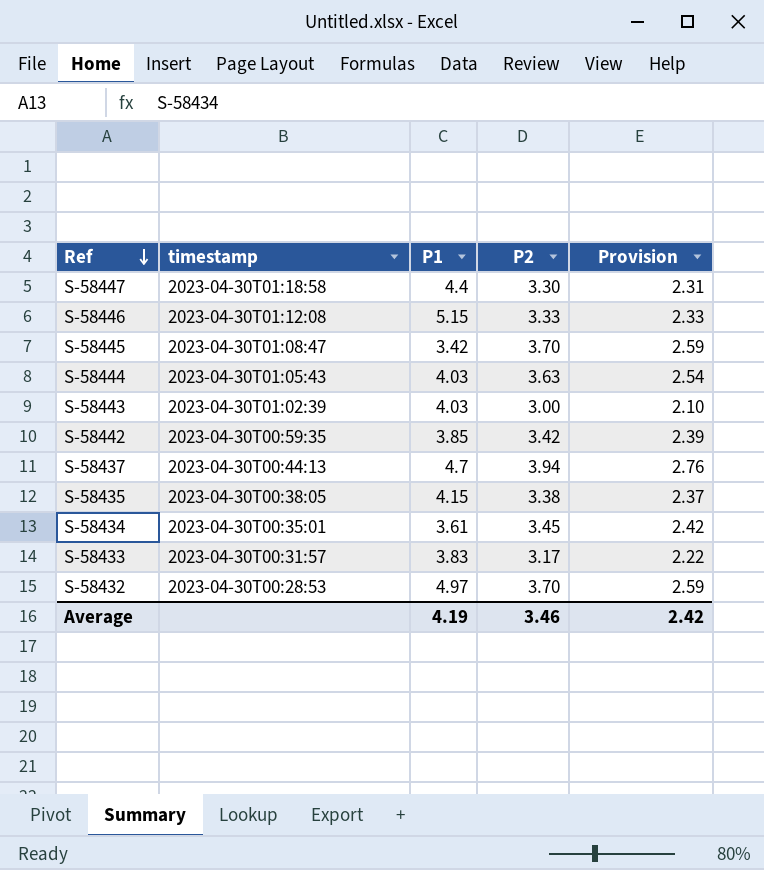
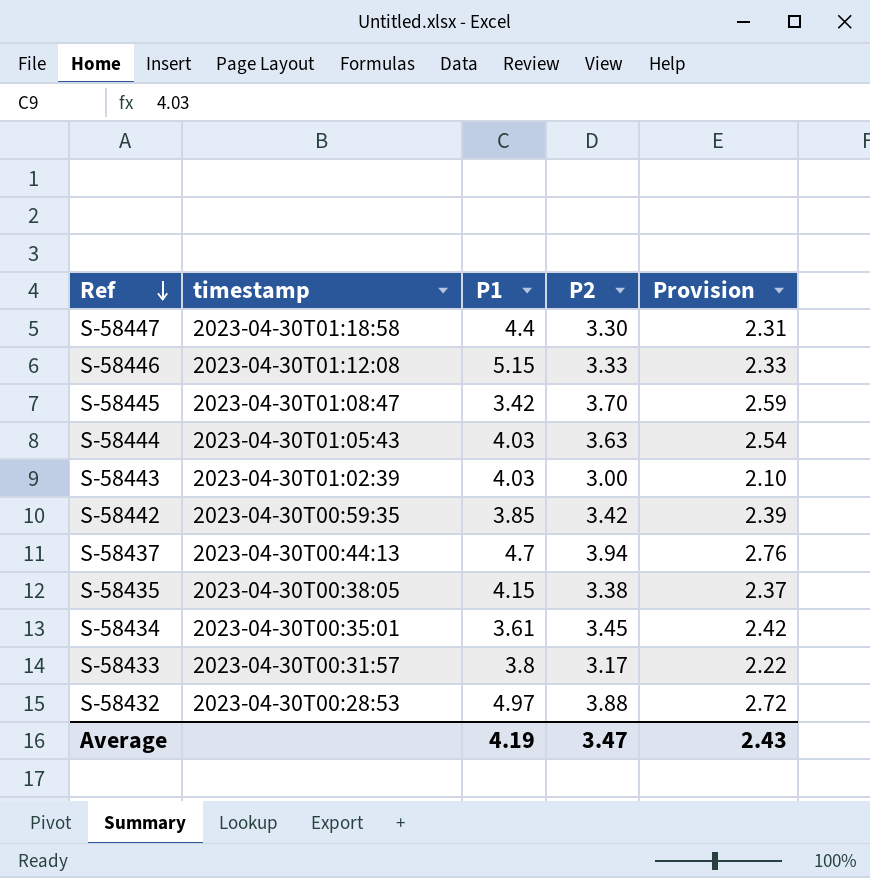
S-58433 | P1: 3.83 -> 3.8
S-58432 | P2: 3.70 -> 3.88
S-58432 | Provision: 2.59 -> 2.72
Average | P2: 3.46 -> 3.47
Average | Provision: 2.42 -> 2.43

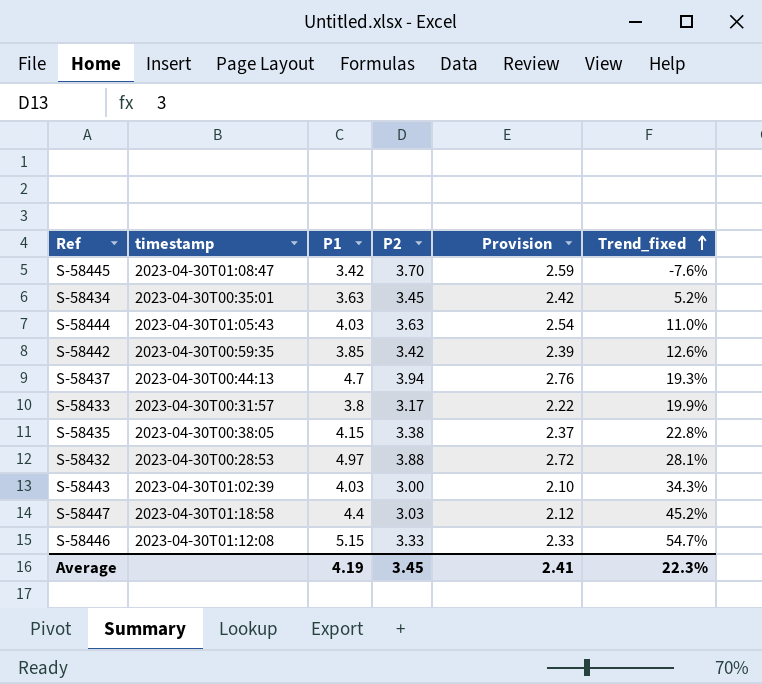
row order: Ref descending -> Trend_fixed ascending
column Trend_fixed | formula: none -> ([P1] - [P2]) / [P2]
S-58434 | P1: 3.61 -> 3.63
S-58447 | P2: 3.30 -> 3.03
S-58447 | Provision: 2.31 -> 2.12
Average | P2: 3.47 -> 3.45
Average | Provision: 2.43 -> 2.41

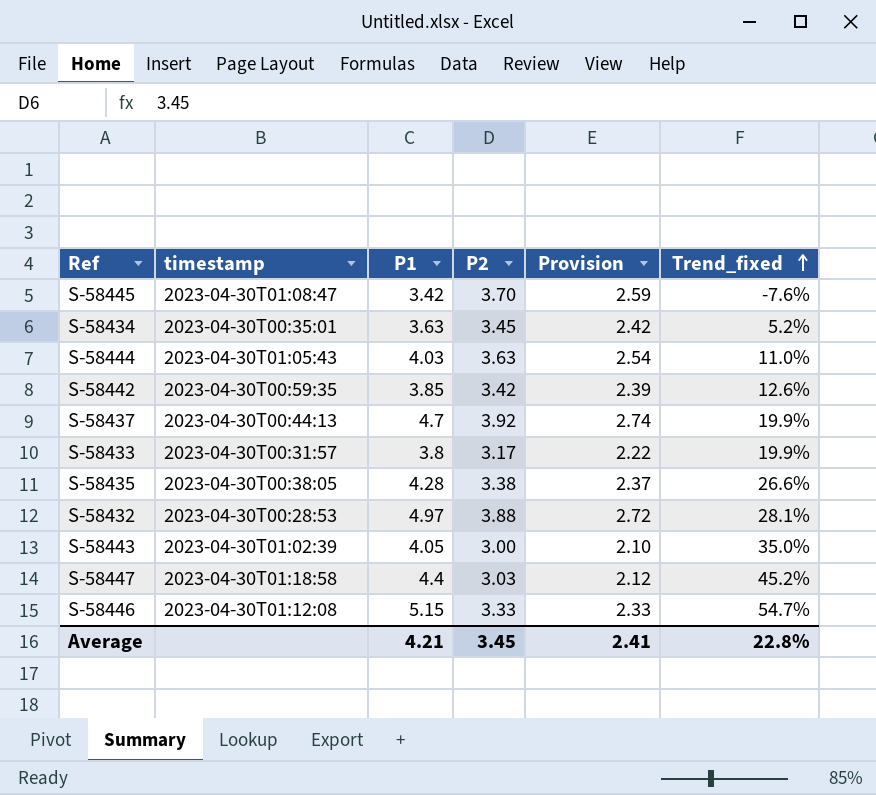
S-58437 | P2: 3.94 -> 3.92
S-58437 | Provision: 2.76 -> 2.74
S-58437 | Trend_fixed: 19.3% -> 19.9%
S-58435 | P1: 4.15 -> 4.28
S-58435 | Trend_fixed: 22.8% -> 26.6%
S-58443 | P1: 4.03 -> 4.05
S-58443 | Trend_fixed: 34.3% -> 35.0%
Average | P1: 4.19 -> 4.21
Average | Trend_fixed: 22.3% -> 22.8%

